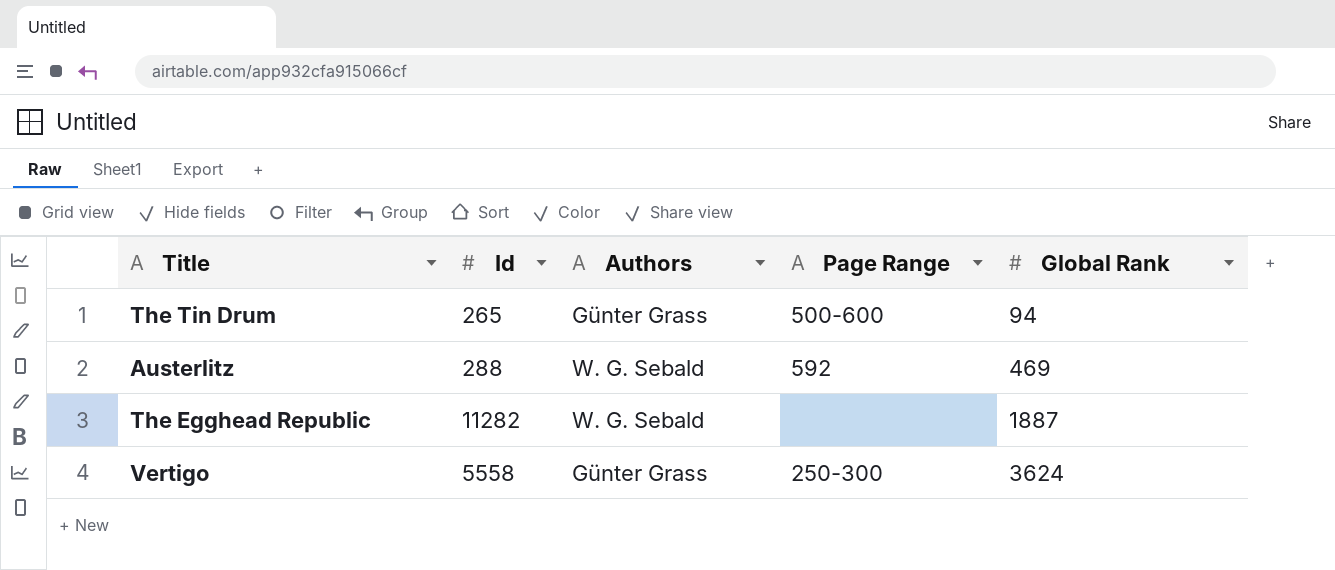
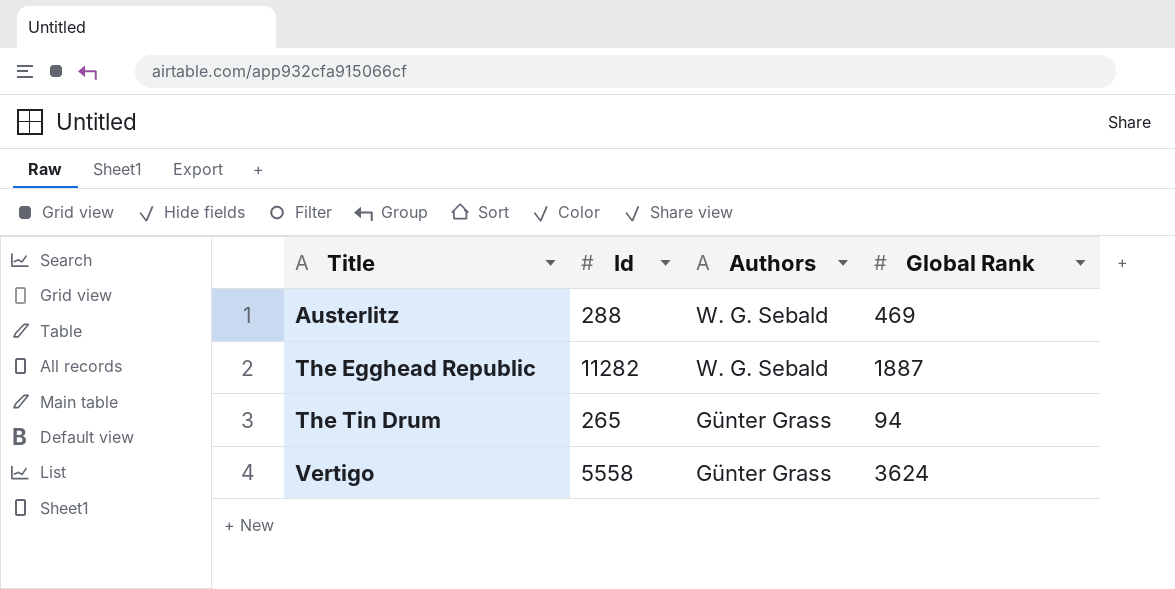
row order: Global Rank ascending -> Title ascending
column Page Range | position: 4 -> none

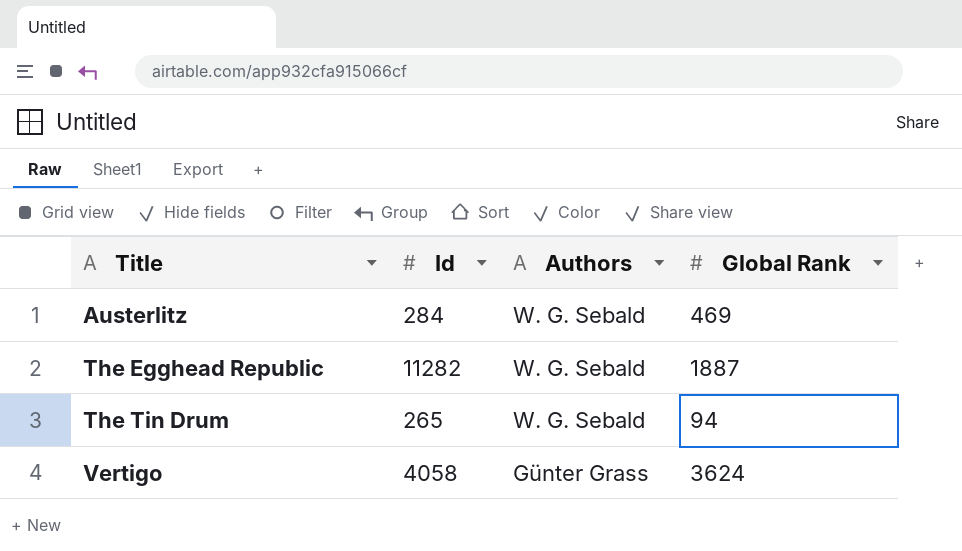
Austerlitz | Id: 288 -> 284
The Tin Drum | Authors: Günter Grass -> W. G. Sebald
Vertigo | Id: 5558 -> 4058

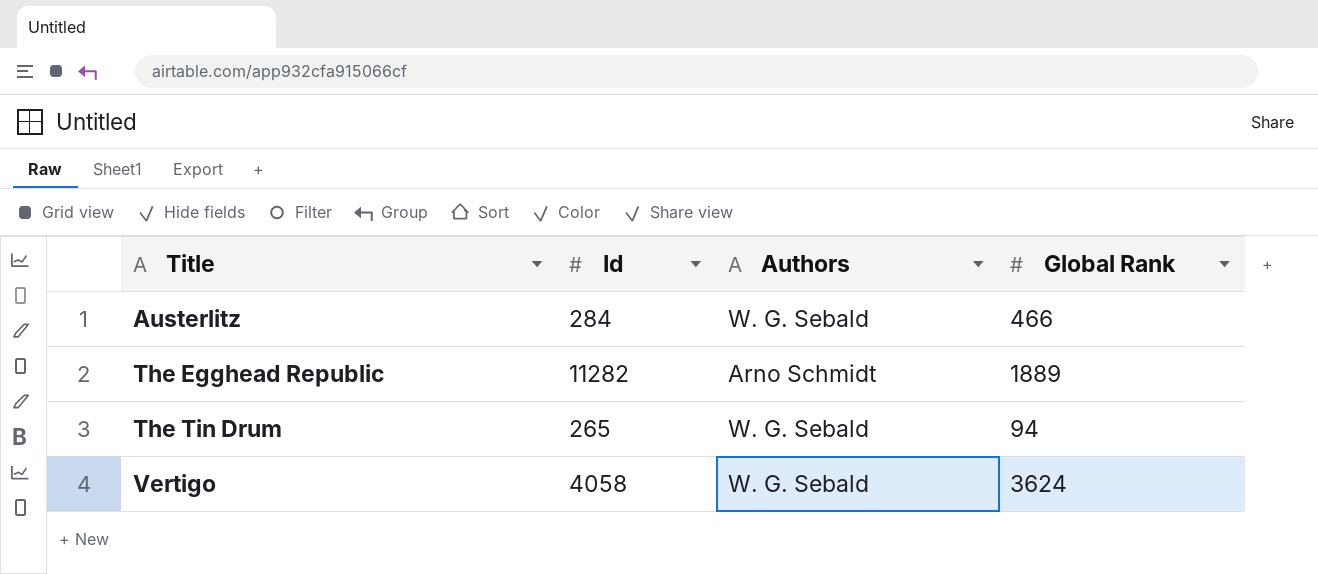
Austerlitz | Global Rank: 469 -> 466
The Egghead Republic | Authors: W. G. Sebald -> Arno Schmidt
The Egghead Republic | Global Rank: 1887 -> 1889
Vertigo | Authors: Günter Grass -> W. G. Sebald

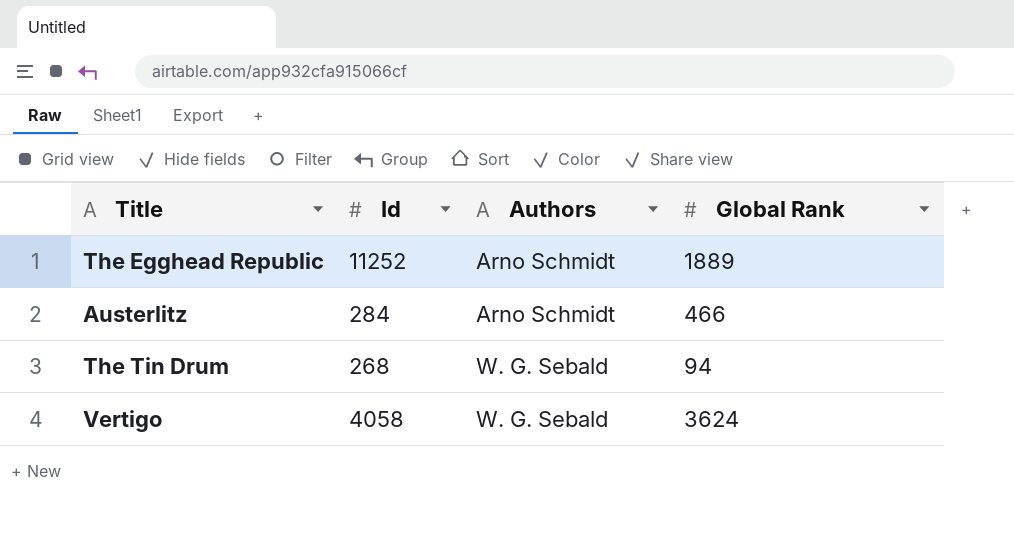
row order: Title ascending -> Authors ascending
The Egghead Republic | Id: 11282 -> 11252
Austerlitz | Authors: W. G. Sebald -> Arno Schmidt
The Tin Drum | Id: 265 -> 268

